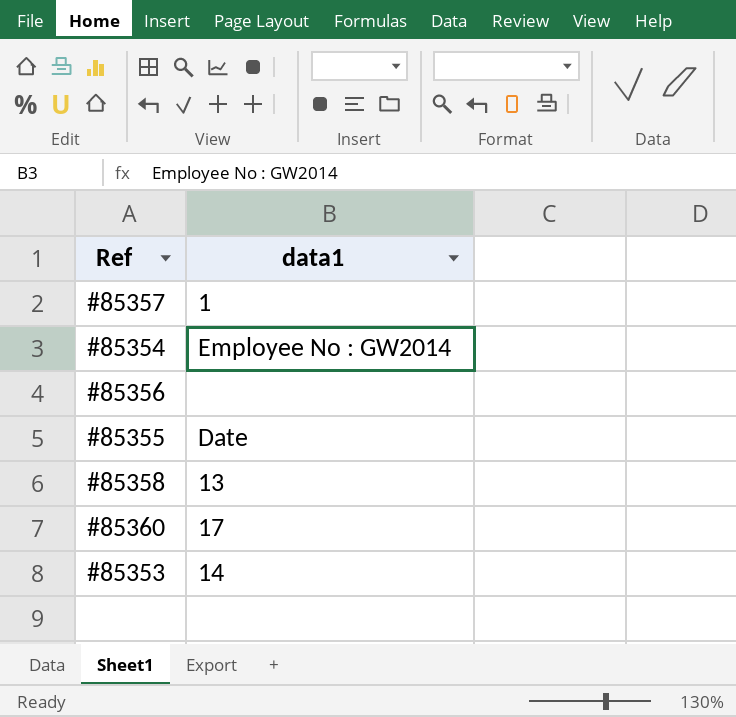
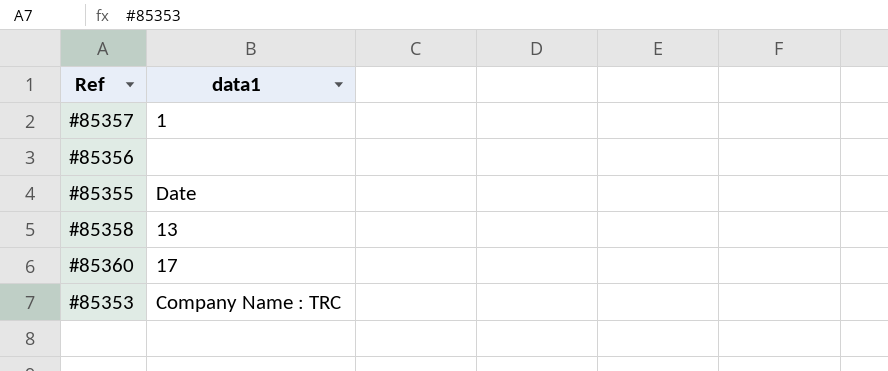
row #85354: Employee No : GW2014 -> none
#85353 | data1: 14 -> Company Name : TRC

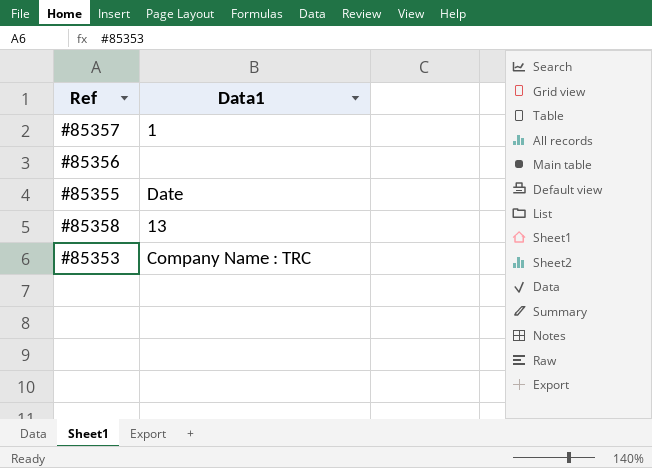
column name: data1 -> Data1
row #85360: 17 -> none

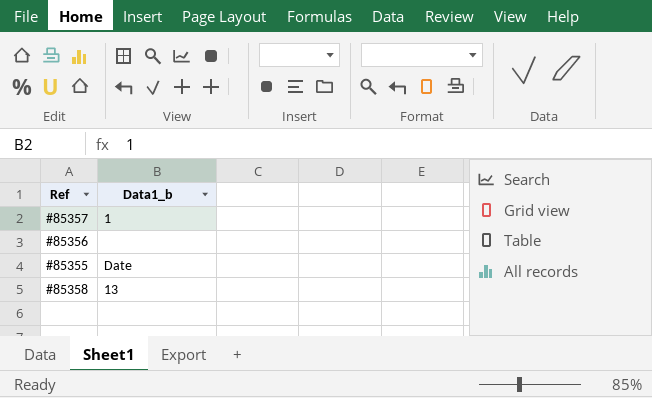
column name: Data1 -> Data1_b
row #85353: Company Name : TRC -> none

